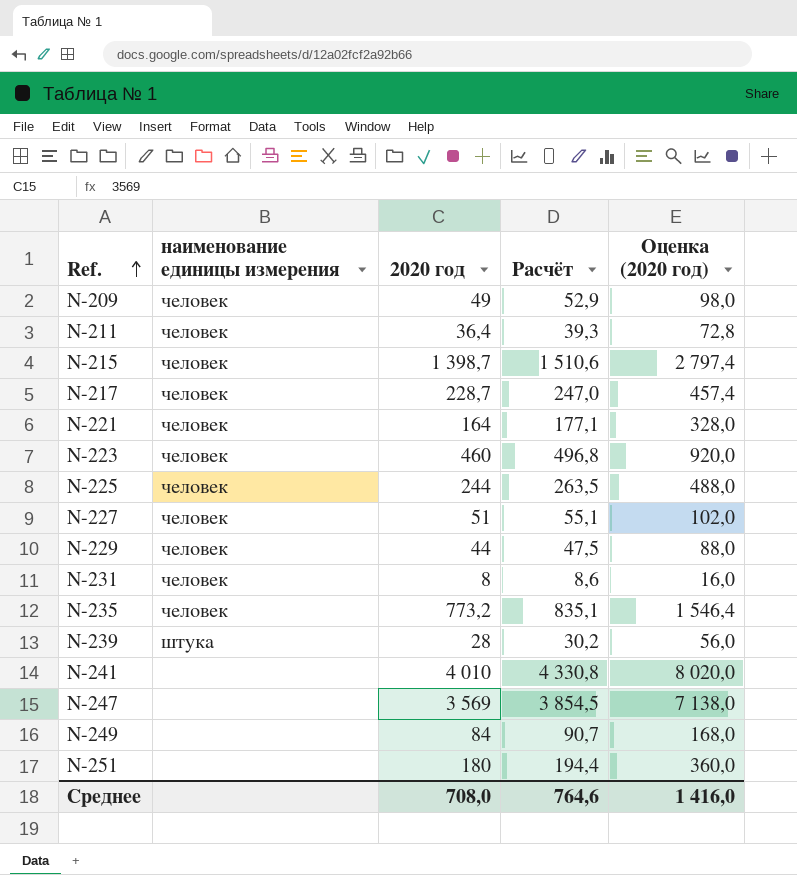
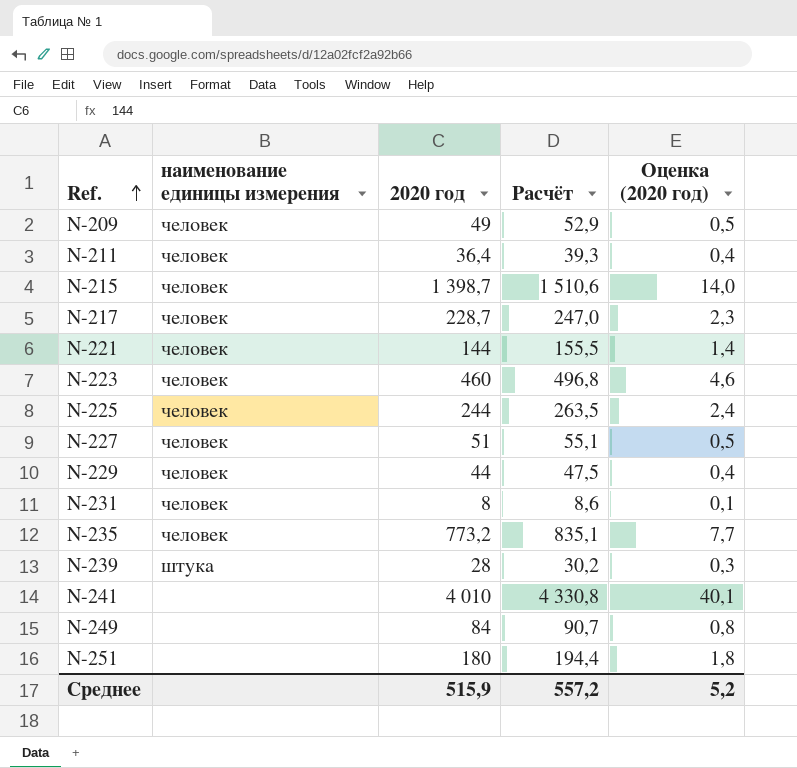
column Оценка (2020 год) | formula: [2020 год] * 2 -> [2020 год] * 0,01
row N-247: none | 3 569 | 3 854,5 | 7 138,0 -> none
N-221 | 2020 год: 164 -> 144
N-221 | Расчёт: 177,1 -> 155,5
Среднее | 2020 год: 708,0 -> 515,9
Среднее | Расчёт: 764,6 -> 557,2
Среднее | Оценка (2020 год): 1 416,0 -> 5,2

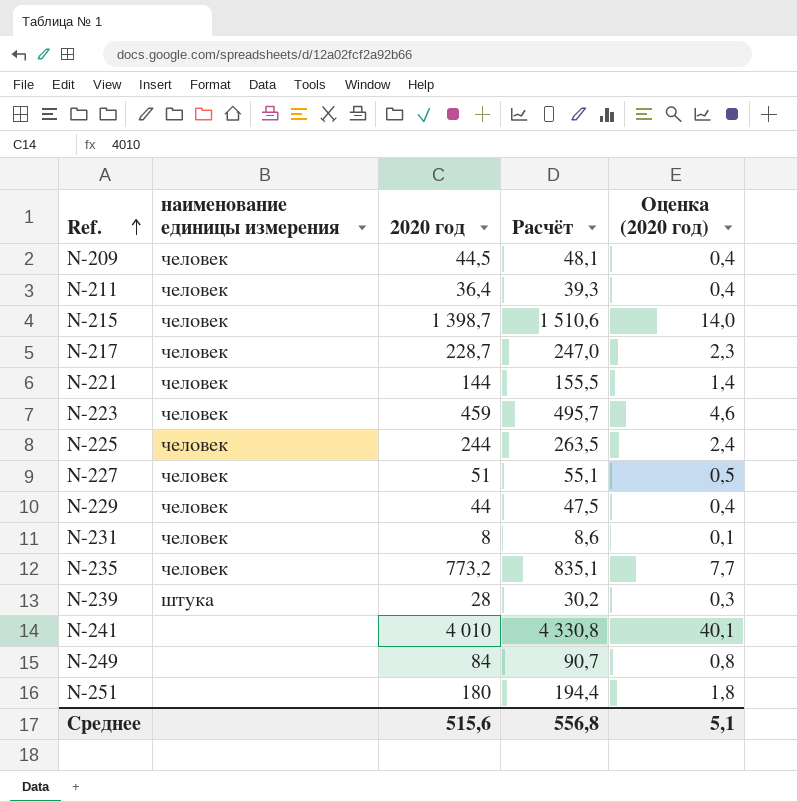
N-209 | 2020 год: 49 -> 44,5
N-209 | Расчёт: 52,9 -> 48,1
N-209 | Оценка (2020 год): 0,5 -> 0,4
N-223 | 2020 год: 460 -> 459
N-223 | Расчёт: 496,8 -> 495,7
Среднее | 2020 год: 515,9 -> 515,6
Среднее | Расчёт: 557,2 -> 556,8
Среднее | Оценка (2020 год): 5,2 -> 5,1

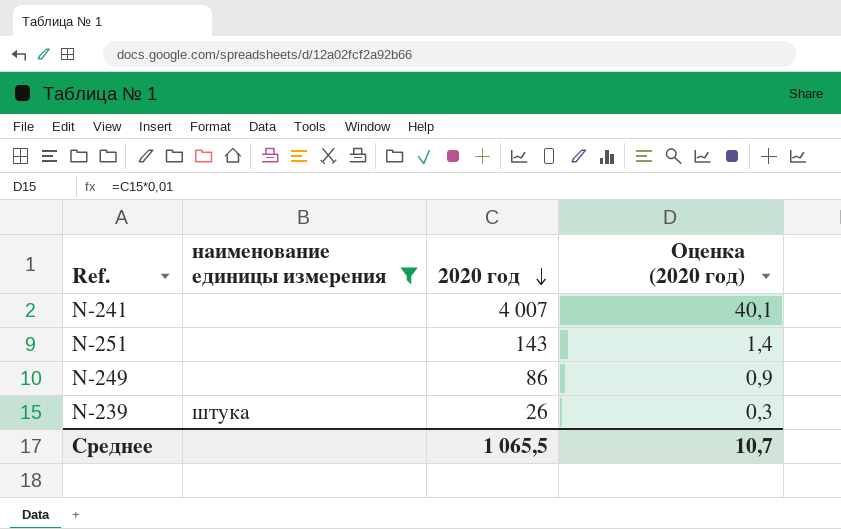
filter: none -> наименование единицы измерения != человек
row order: Ref. ascending -> 2020 год descending
column Расчёт | formula: [2020 год] * 1,08 -> none
N-241 | 2020 год: 4 010 -> 4 007
N-251 | 2020 год: 180 -> 143
N-251 | Оценка (2020 год): 1,8 -> 1,4
N-249 | 2020 год: 84 -> 86
N-249 | Оценка (2020 год): 0,8 -> 0,9
N-239 | 2020 год: 28 -> 26
Среднее | 2020 год: 515,6 -> 1 065,5
Среднее | Оценка (2020 год): 5,1 -> 10,7

